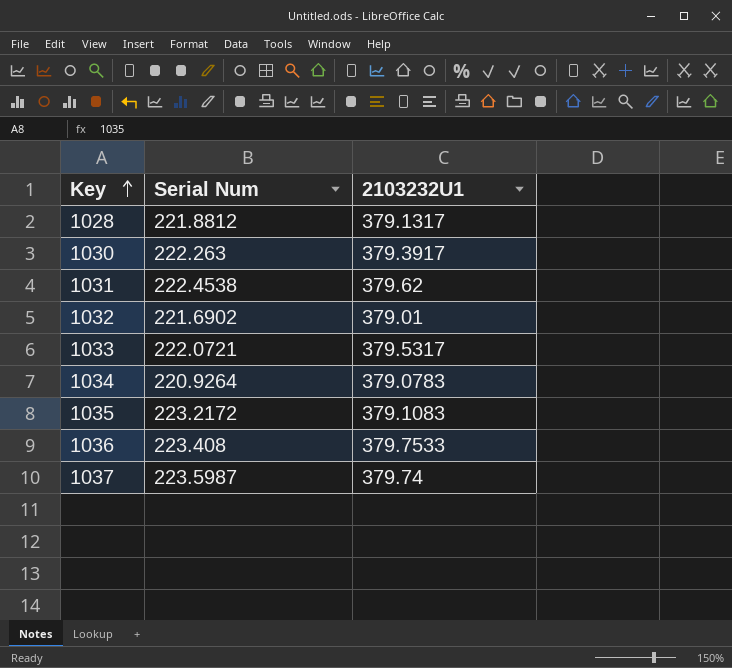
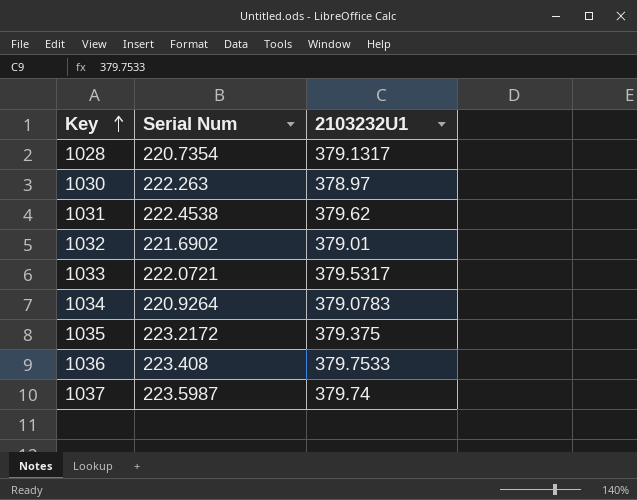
1028 | Serial Num: 221.8812 -> 220.7354
1030 | 2103232U1: 379.3917 -> 378.97
1035 | 2103232U1: 379.1083 -> 379.375

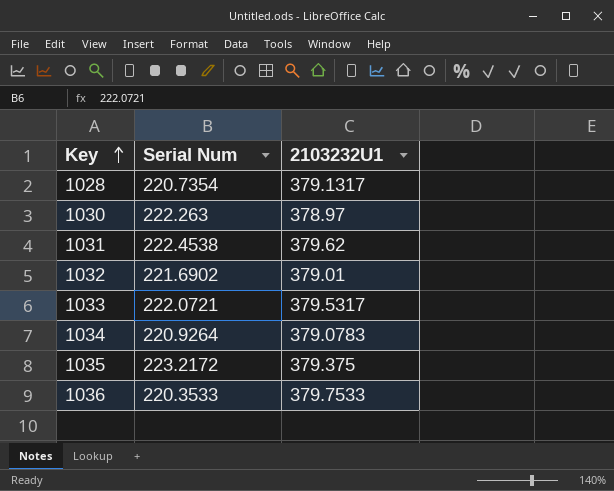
row 1037: 223.5987 | 379.74 -> none
1036 | Serial Num: 223.408 -> 220.3533

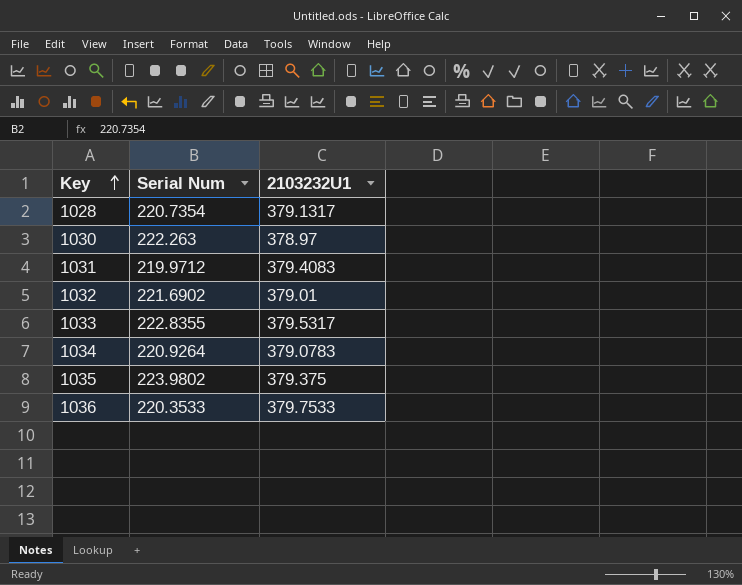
1031 | Serial Num: 222.4538 -> 219.9712
1031 | 2103232U1: 379.62 -> 379.4083
1033 | Serial Num: 222.0721 -> 222.8355
1035 | Serial Num: 223.2172 -> 223.9802

